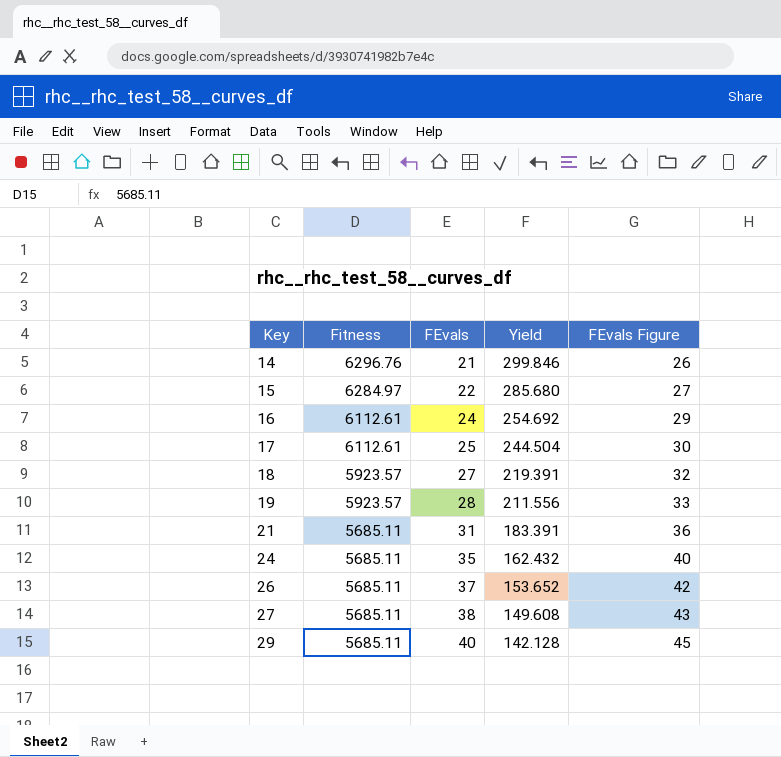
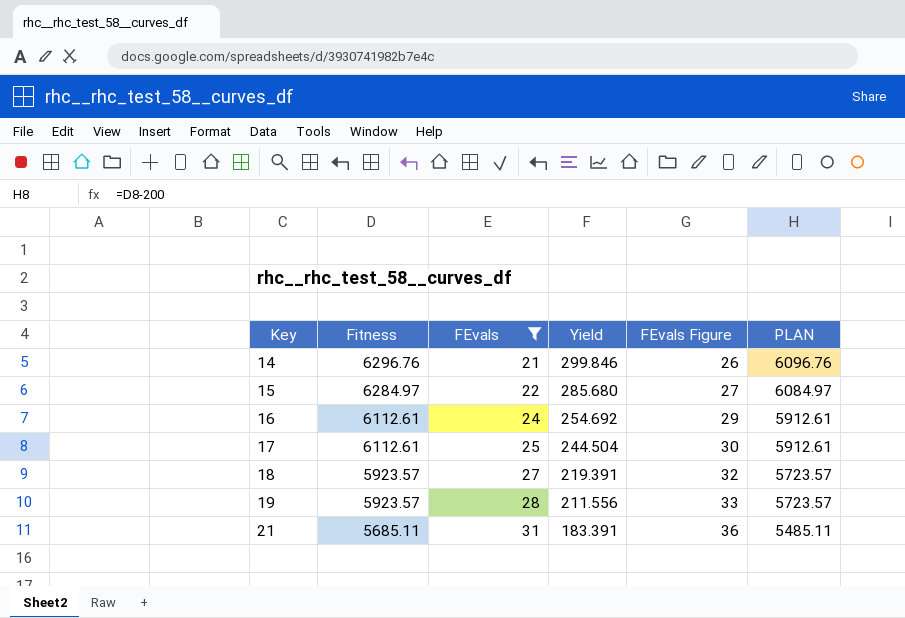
filter: none -> FEvals <= 31
column PLAN | formula: none -> [Fitness] - 200

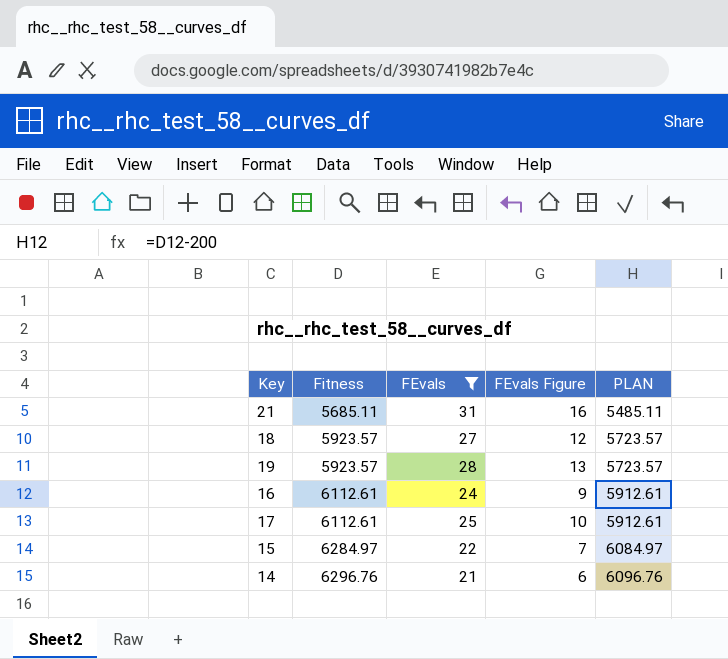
row order: Key ascending -> Fitness ascending
column Yield | formula: [Fitness] / [FEvals] -> none
column FEvals Figure | formula: [FEvals] + 5 -> [FEvals] - 15

